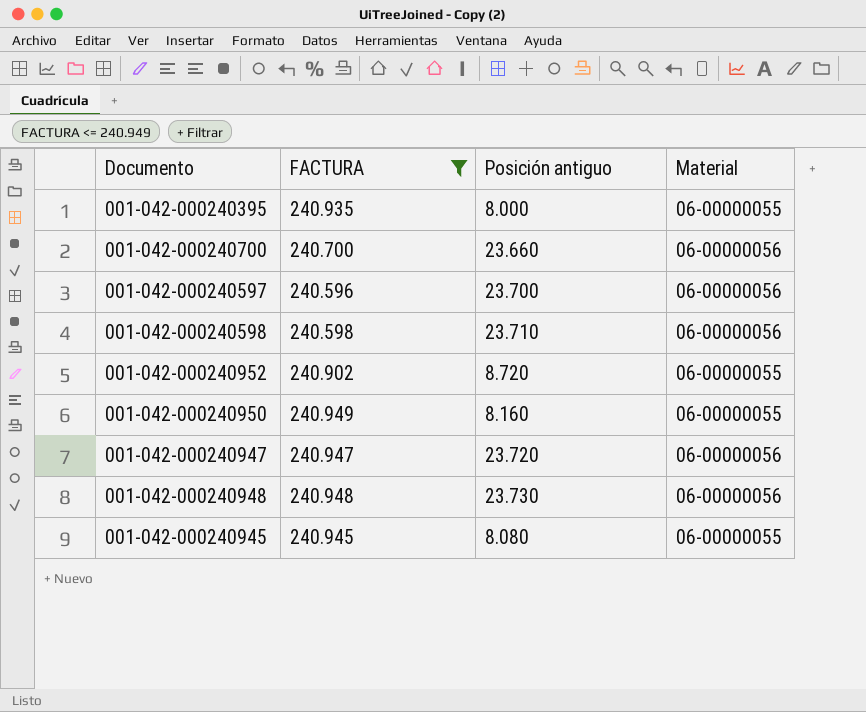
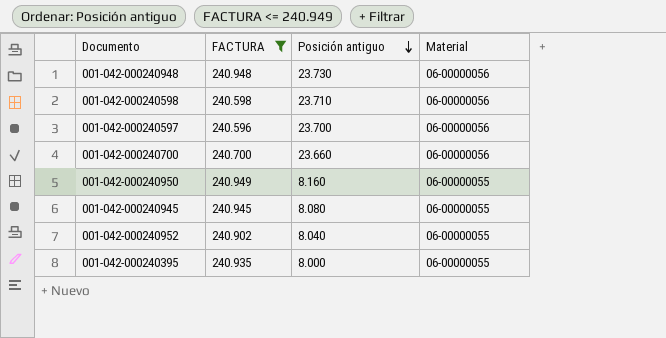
row order: none -> Posición antiguo descending
row 001-042-000240947: 240.947 | 23.720 | 06-00000056 -> none
001-042-000240952 | Posición antiguo: 8.720 -> 8.040

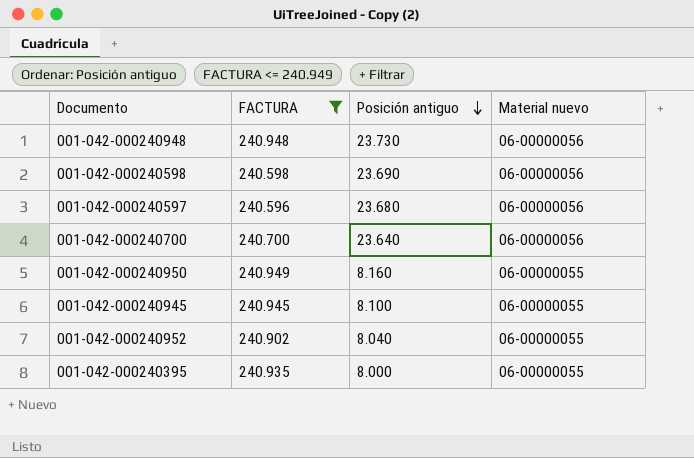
column name: Material -> Material nuevo
001-042-000240598 | Posición antiguo: 23.710 -> 23.690
001-042-000240597 | Posición antiguo: 23.700 -> 23.680
001-042-000240700 | Posición antiguo: 23.660 -> 23.640
001-042-000240945 | Posición antiguo: 8.080 -> 8.100

